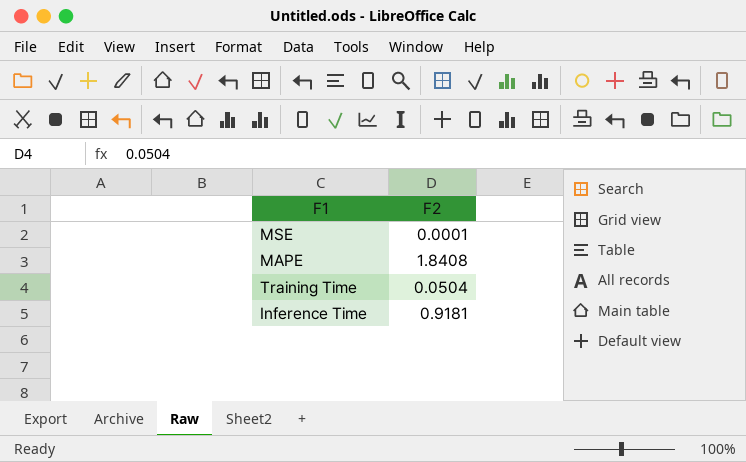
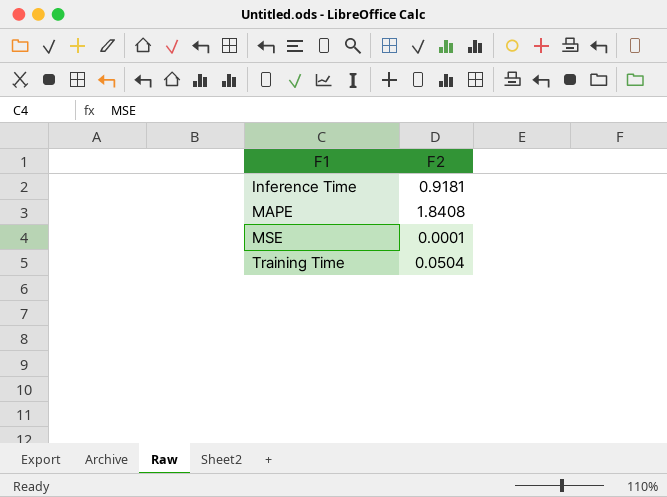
row order: none -> F1 ascending

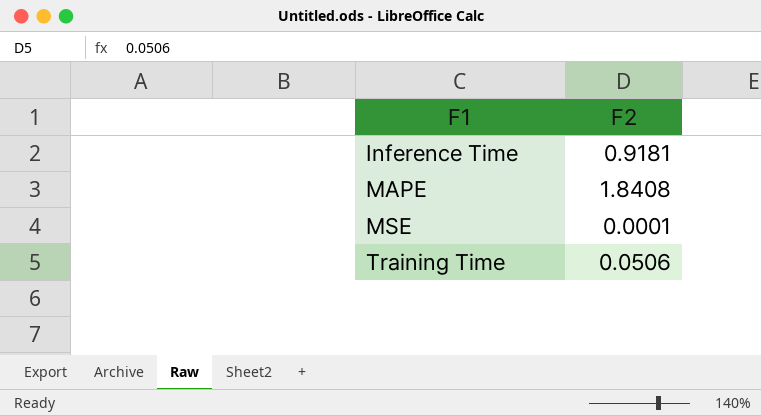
Training Time | F2: 0.0504 -> 0.0506

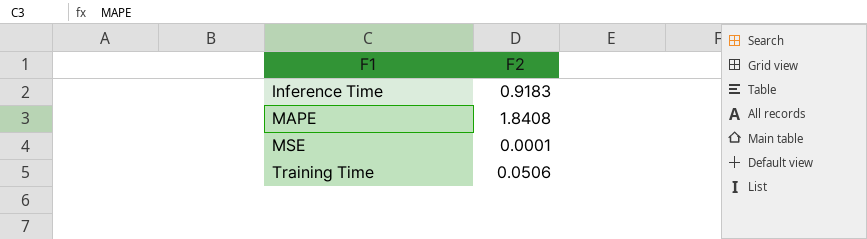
Inference Time | F2: 0.9181 -> 0.9183

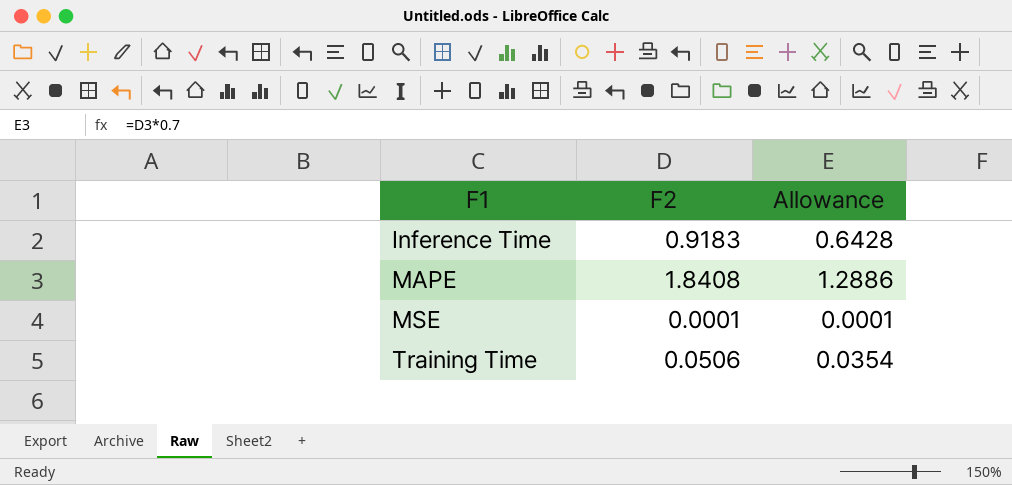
column Allowance | formula: none -> [F2] * 0.7

